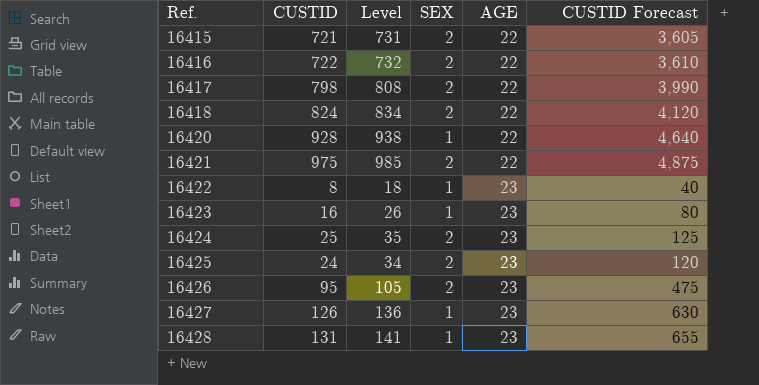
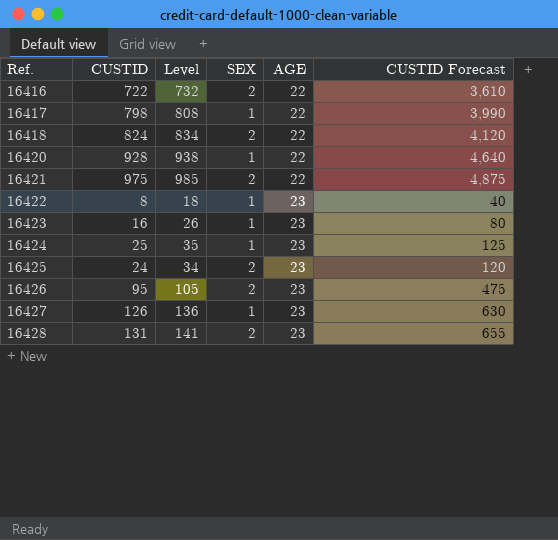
row 16415: 721 | 731 | 2 | 22 | 3,605 -> none
16417 | SEX: 2 -> 1
16424 | SEX: 2 -> 1
16428 | SEX: 1 -> 2

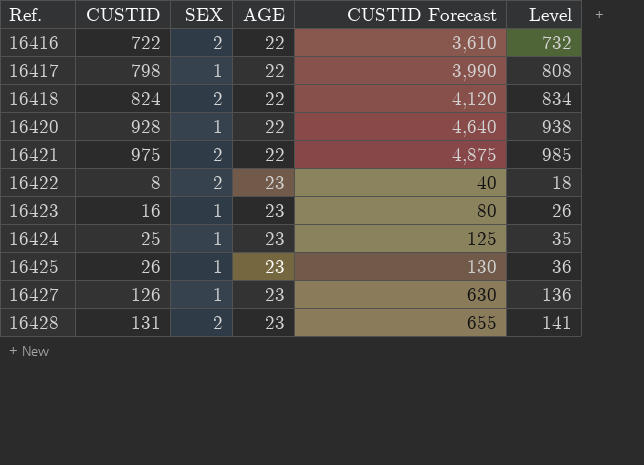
column Level | position: 3 -> 6
row 16426: 95 | 105 | 2 | 23 | 475 -> none
16422 | SEX: 1 -> 2
16425 | CUSTID: 24 -> 26
16425 | SEX: 2 -> 1
16425 | CUSTID Forecast: 120 -> 130
16425 | Level: 34 -> 36

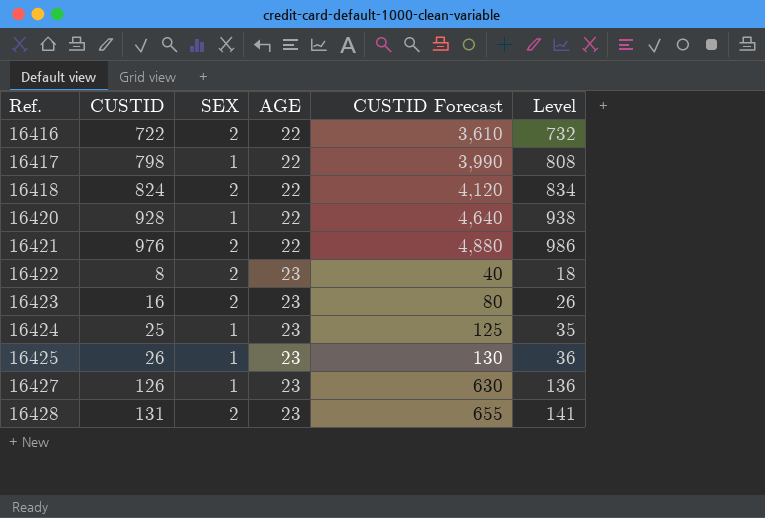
16421 | CUSTID: 975 -> 976
16421 | CUSTID Forecast: 4,875 -> 4,880
16421 | Level: 985 -> 986
16423 | SEX: 1 -> 2

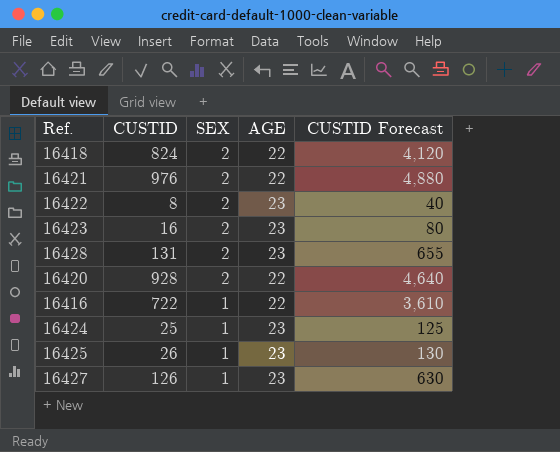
row order: Ref. ascending -> SEX descending
column Level | formula: [CUSTID] + 10 -> none
row 16417: 798 | 1 | 22 | 3,990 | 808 -> none
16420 | SEX: 1 -> 2
16416 | SEX: 2 -> 1

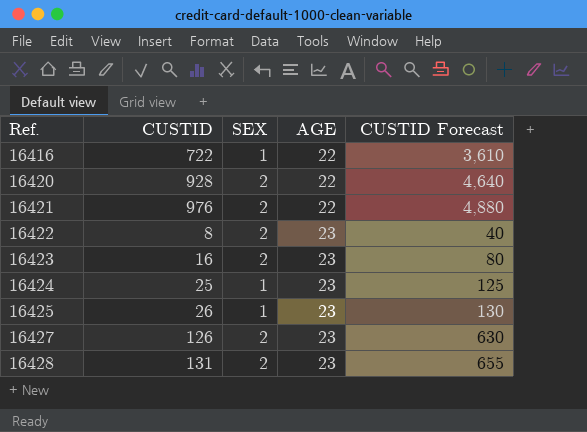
row order: SEX descending -> Ref. ascending
row 16418: 824 | 2 | 22 | 4,120 -> none
16427 | SEX: 1 -> 2

